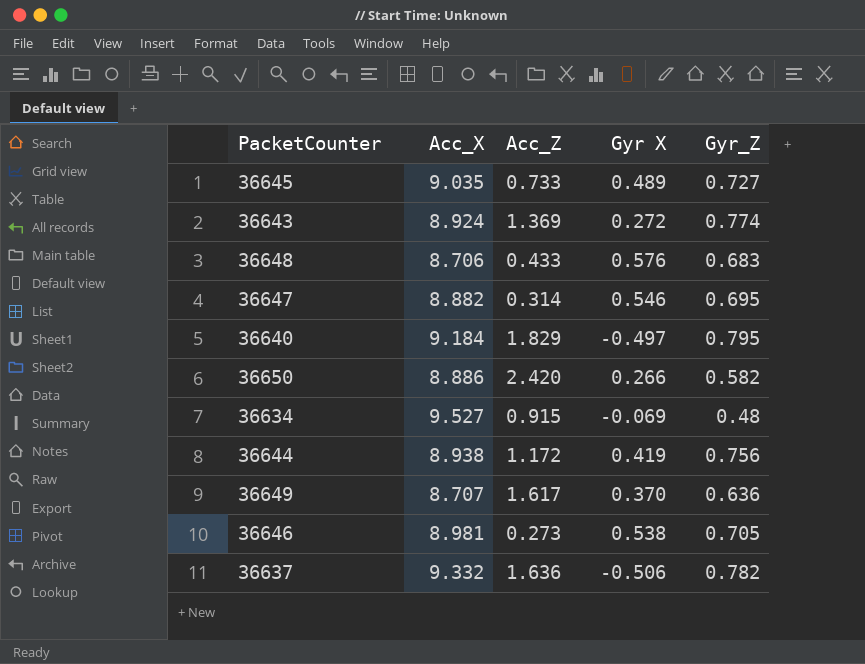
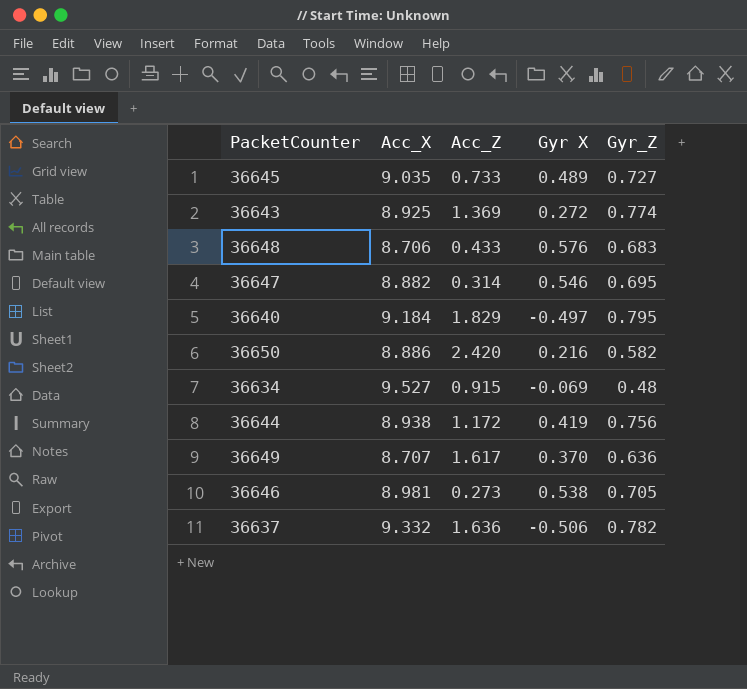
36643 | Acc_X: 8.924 -> 8.925
36650 | Gyr X: 0.266 -> 0.216

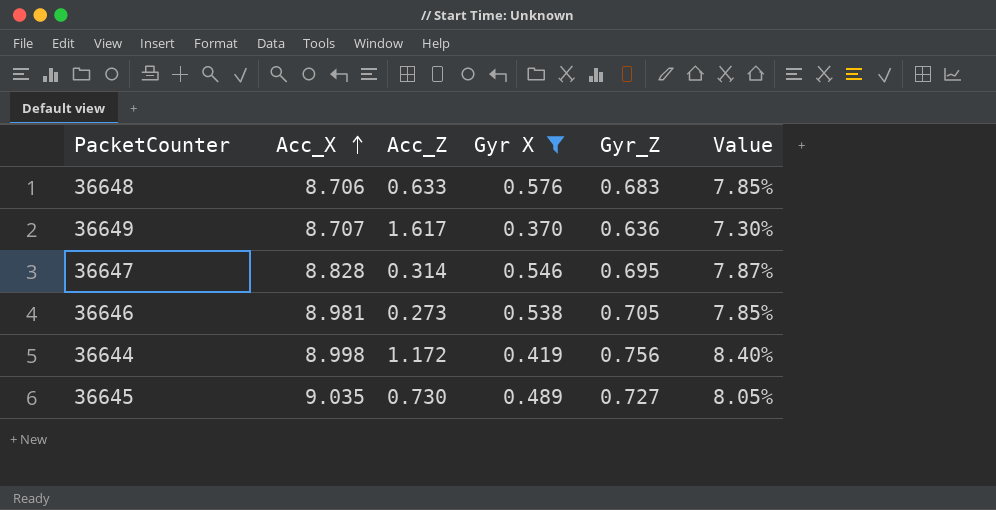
filter: none -> Gyr X >= 0.370
row order: none -> Acc_X ascending
column Value | formula: none -> [Gyr_Z] / [Acc_X]
36648 | Acc_Z: 0.433 -> 0.633
36647 | Acc_X: 8.882 -> 8.828
36644 | Acc_X: 8.938 -> 8.998
36645 | Acc_Z: 0.733 -> 0.730

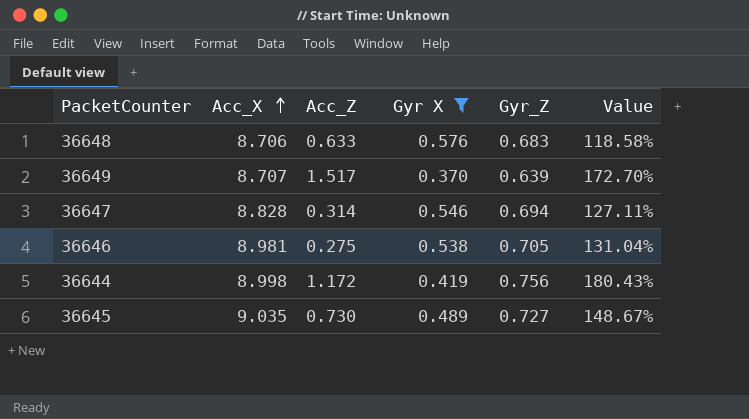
column Value | formula: [Gyr_Z] / [Acc_X] -> [Gyr_Z] / [Gyr X]
36649 | Acc_Z: 1.617 -> 1.517
36649 | Gyr_Z: 0.636 -> 0.639
36647 | Gyr_Z: 0.695 -> 0.694
36646 | Acc_Z: 0.273 -> 0.275

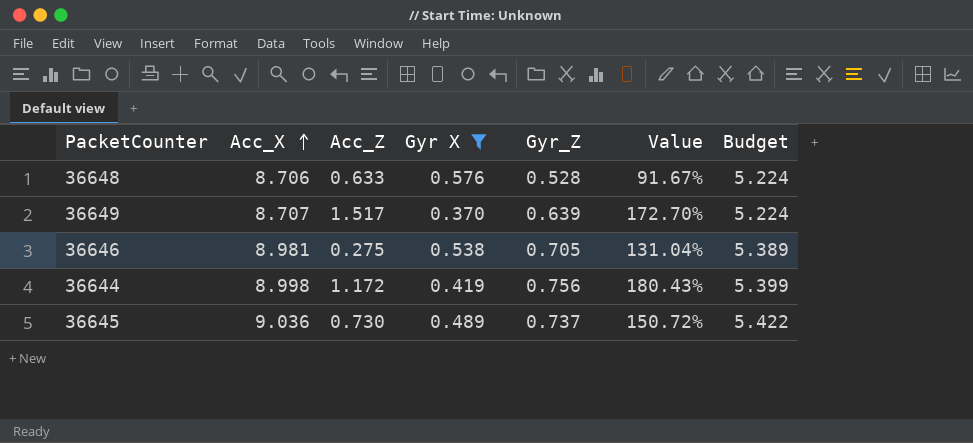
column Budget | formula: none -> [Acc_X] * 0.6
row 36647: 8.828 | 0.314 | 0.546 | 0.694 | 127.11% -> none
36648 | Gyr_Z: 0.683 -> 0.528
36648 | Value: 118.58% -> 91.67%
36645 | Acc_X: 9.035 -> 9.036
36645 | Gyr_Z: 0.727 -> 0.737
36645 | Value: 148.67% -> 150.72%

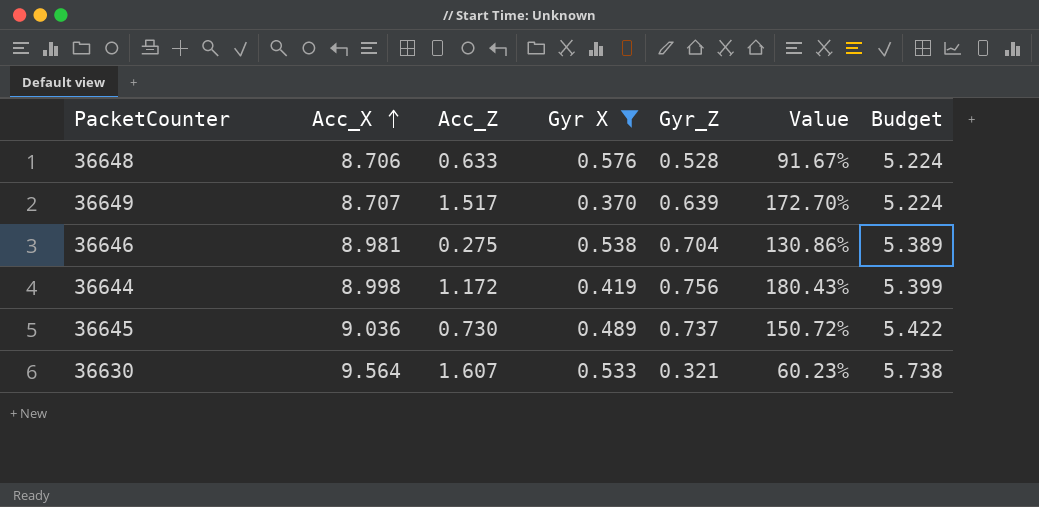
36646 | Gyr_Z: 0.705 -> 0.704
36646 | Value: 131.04% -> 130.86%
row 36630: none -> 9.564 | 1.607 | 0.533 | 0.321 | 60.23% | 5.738

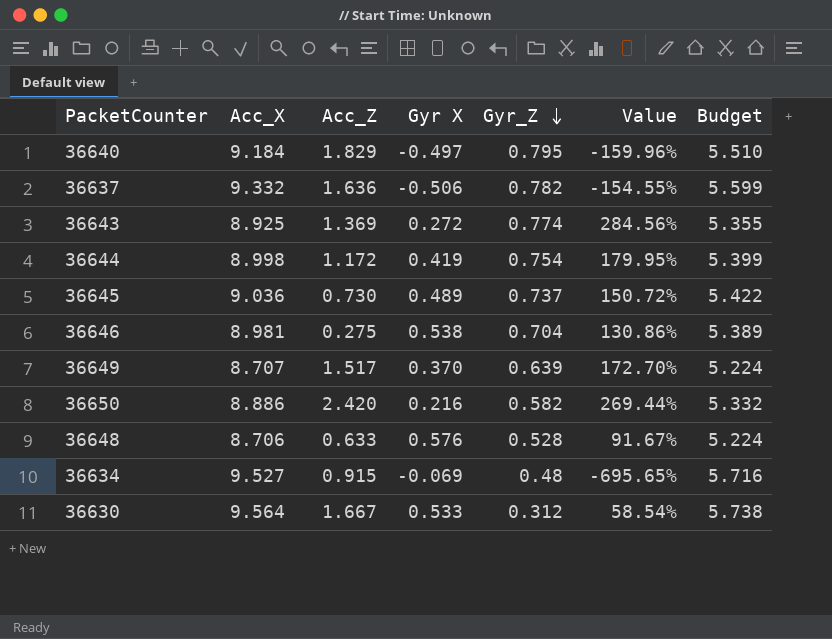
filter: Gyr X >= 0.370 -> none
row order: Acc_X ascending -> Gyr_Z descending
36644 | Gyr_Z: 0.756 -> 0.754
36644 | Value: 180.43% -> 179.95%
36630 | Acc_Z: 1.607 -> 1.667
36630 | Gyr_Z: 0.321 -> 0.312
36630 | Value: 60.23% -> 58.54%

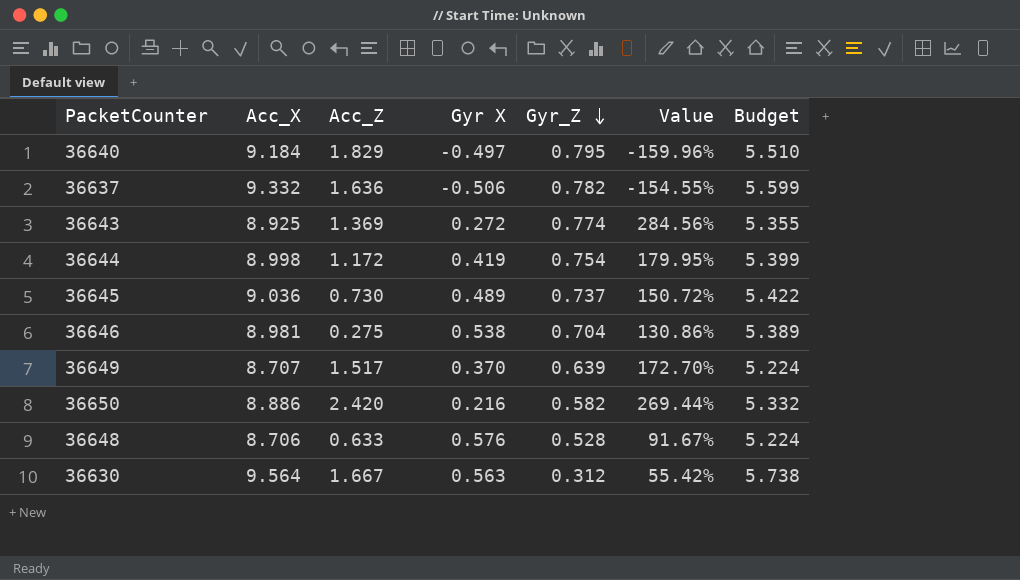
row 36634: 9.527 | 0.915 | -0.069 | 0.48 | -695.65% | 5.716 -> none
36630 | Gyr X: 0.533 -> 0.563
36630 | Value: 58.54% -> 55.42%

